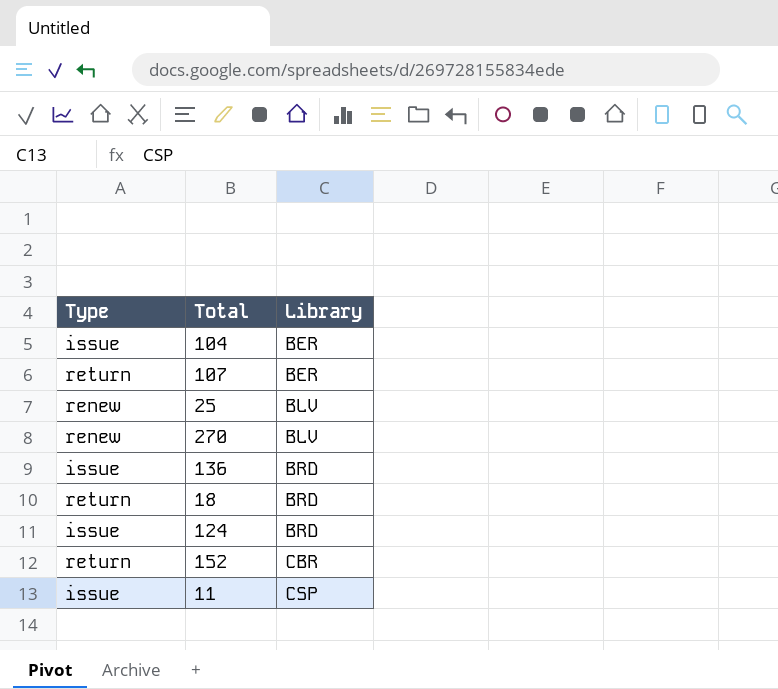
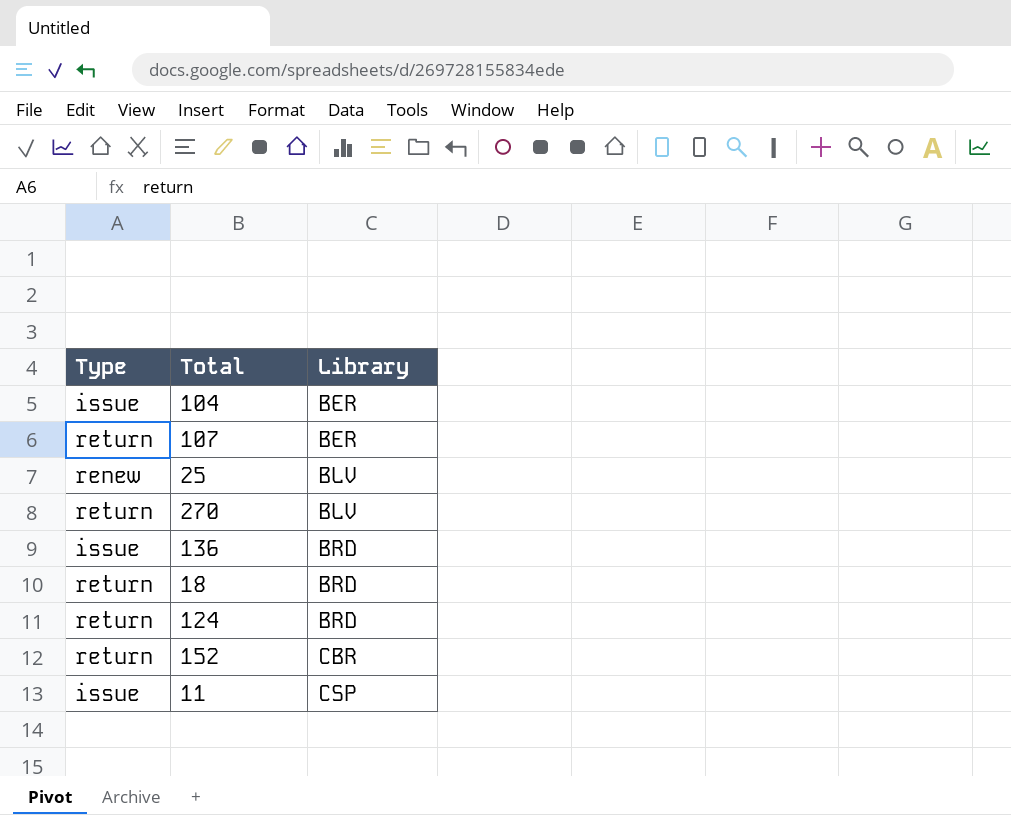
270 | Type: renew -> return
124 | Type: issue -> return

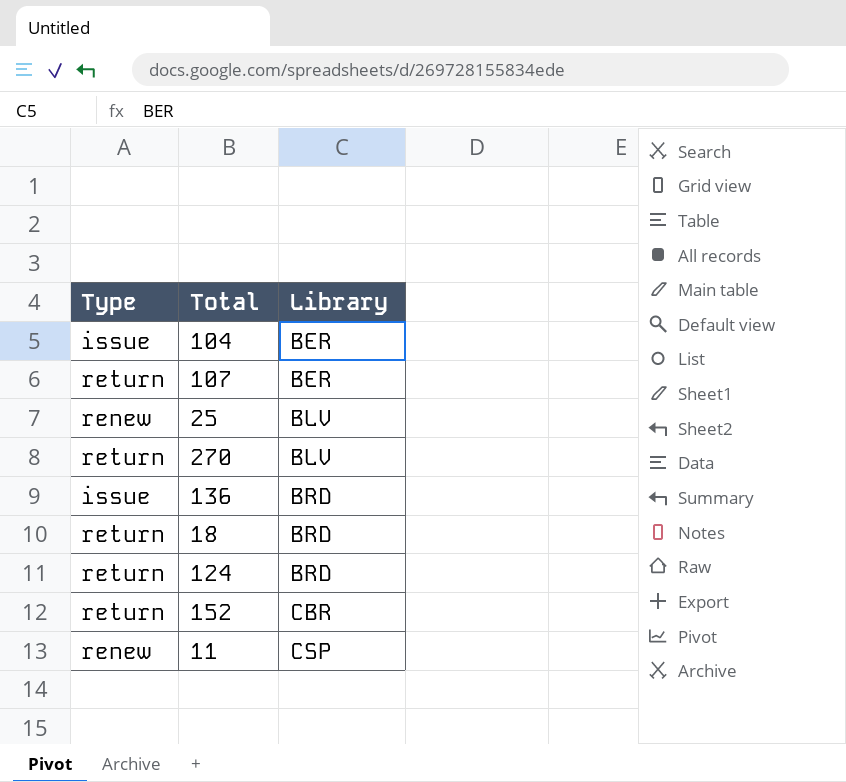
11 | Type: issue -> renew

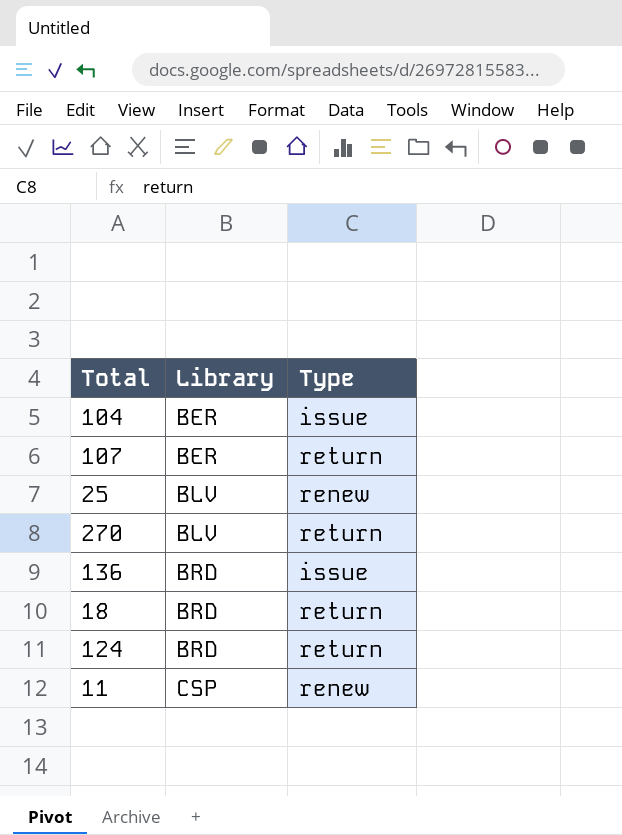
column Type | position: 1 -> 3
row 152: return | CBR -> none

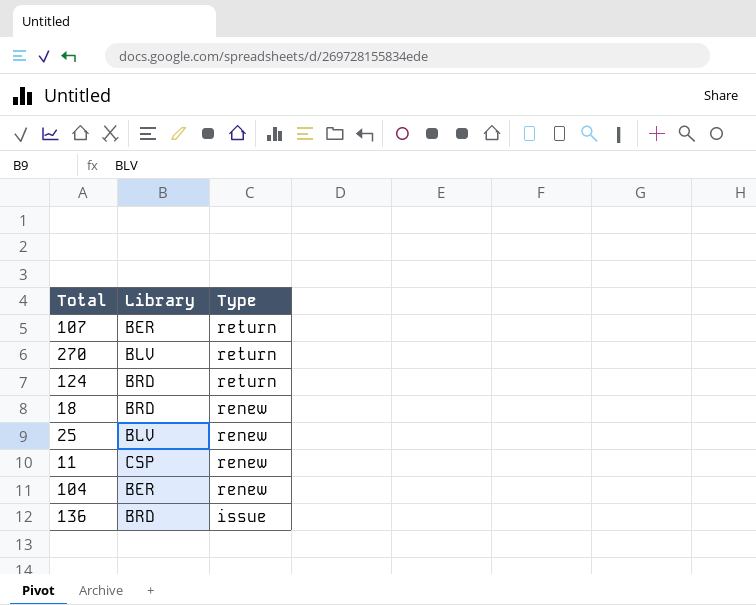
row order: Library ascending -> Type descending
18 | Type: return -> renew
104 | Type: issue -> renew

